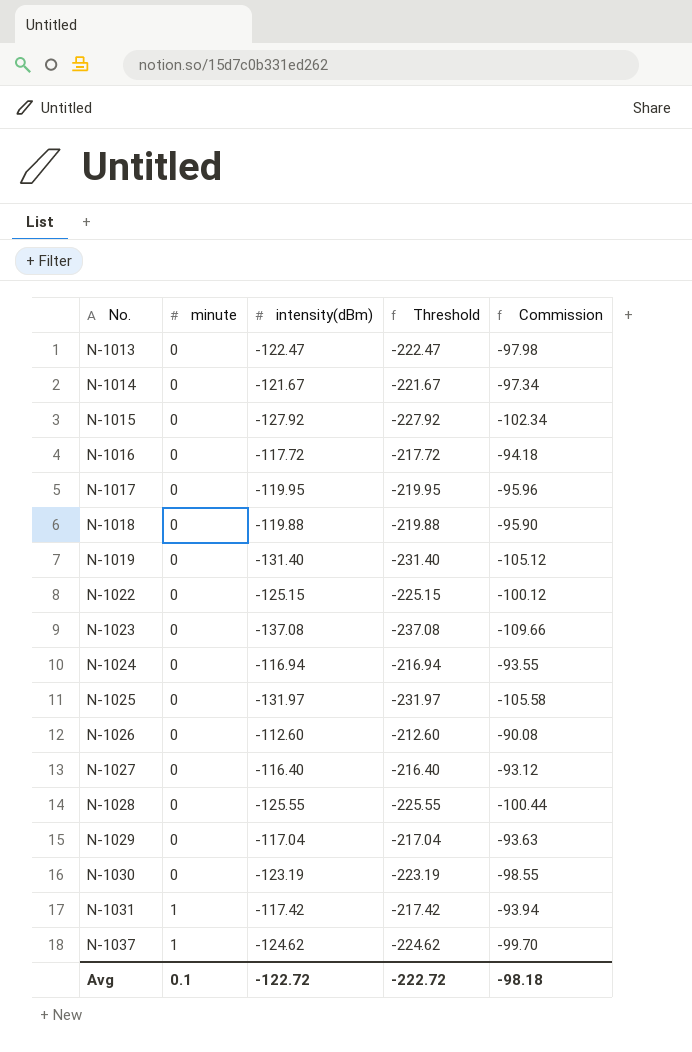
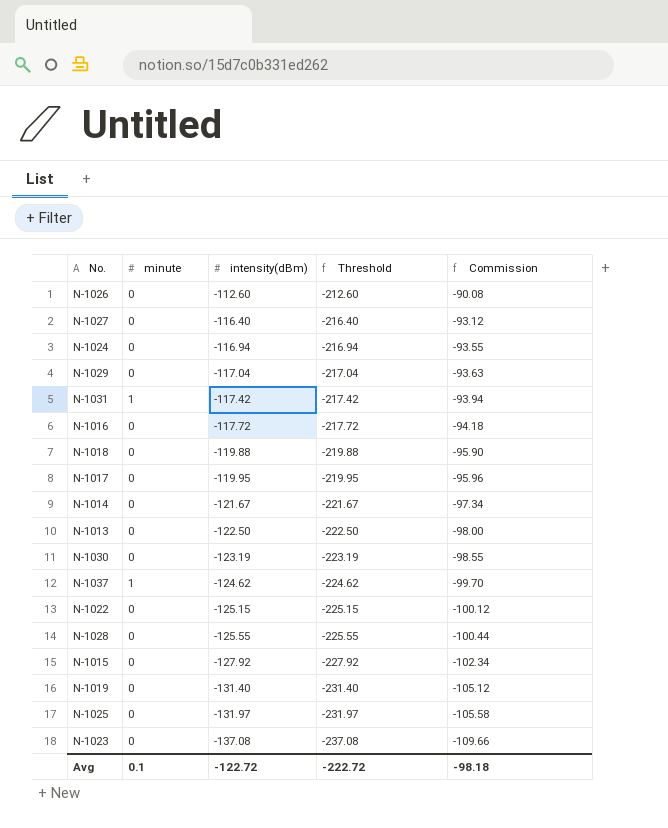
row order: No. ascending -> intensity(dBm) descending
N-1013 | intensity(dBm): -122.47 -> -122.50
N-1013 | Threshold: -222.47 -> -222.50
N-1013 | Commission: -97.98 -> -98.00

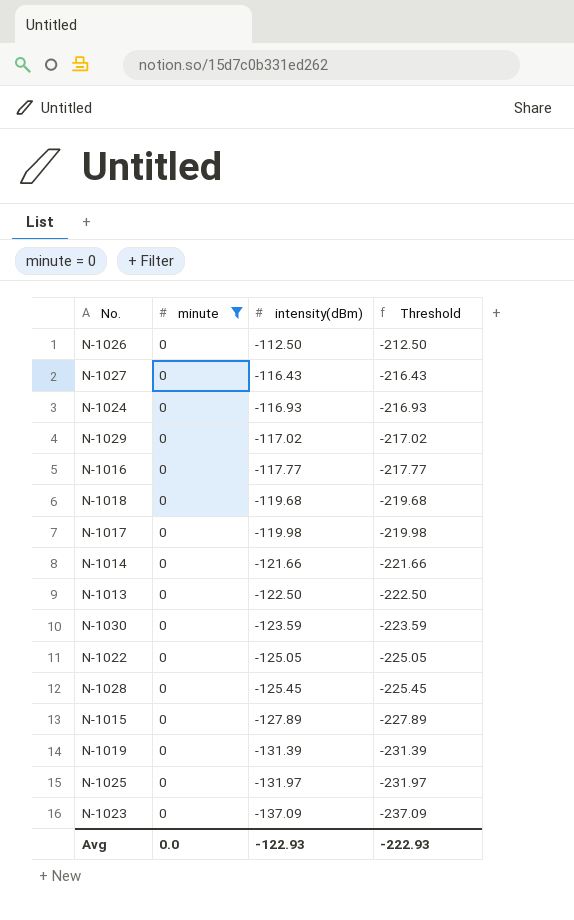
filter: none -> minute = 0
column Commission | formula: [intensity(dBm)] * 0.8 -> none
N-1026 | intensity(dBm): -112.60 -> -112.50
N-1026 | Threshold: -212.60 -> -212.50
N-1027 | intensity(dBm): -116.40 -> -116.43
N-1027 | Threshold: -216.40 -> -216.43
N-1024 | intensity(dBm): -116.94 -> -116.93
N-1024 | Threshold: -216.94 -> -216.93
N-1029 | intensity(dBm): -117.04 -> -117.02
N-1029 | Threshold: -217.04 -> -217.02
N-1016 | intensity(dBm): -117.72 -> -117.77
N-1016 | Threshold: -217.72 -> -217.77
N-1018 | intensity(dBm): -119.88 -> -119.68
N-1018 | Threshold: -219.88 -> -219.68
N-1017 | intensity(dBm): -119.95 -> -119.98
N-1017 | Threshold: -219.95 -> -219.98
N-1014 | intensity(dBm): -121.67 -> -121.66
N-1014 | Threshold: -221.67 -> -221.66
N-1030 | intensity(dBm): -123.19 -> -123.59
N-1030 | Threshold: -223.19 -> -223.59
N-1022 | intensity(dBm): -125.15 -> -125.05
N-1022 | Threshold: -225.15 -> -225.05
N-1028 | intensity(dBm): -125.55 -> -125.45
N-1028 | Threshold: -225.55 -> -225.45
N-1015 | intensity(dBm): -127.92 -> -127.89
N-1015 | Threshold: -227.92 -> -227.89
N-1019 | intensity(dBm): -131.40 -> -131.39
N-1019 | Threshold: -231.40 -> -231.39
N-1023 | intensity(dBm): -137.08 -> -137.09
N-1023 | Threshold: -237.08 -> -237.09
Avg | minute: 0.1 -> 0.0
Avg | intensity(dBm): -122.72 -> -122.93
Avg | Threshold: -222.72 -> -222.93

